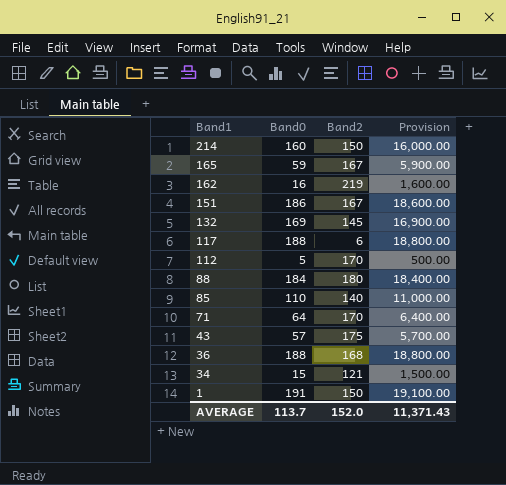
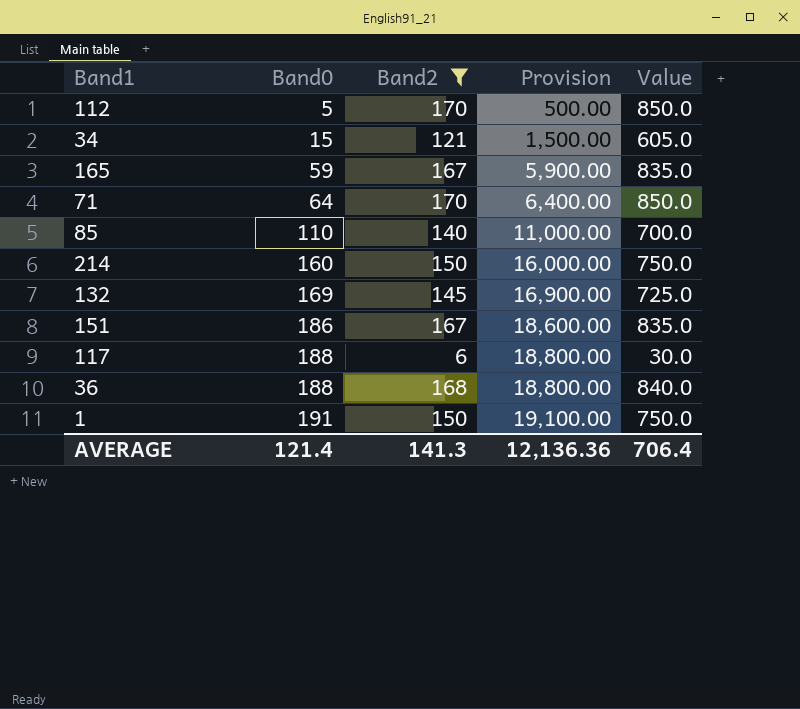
filter: none -> Band2 <= 170
row order: Band1 descending -> Band0 ascending
column Value | formula: none -> [Band2] * 5
AVERAGE | Band0: 113.7 -> 121.4
AVERAGE | Band2: 152.0 -> 141.3
AVERAGE | Provision: 11,371.43 -> 12,136.36

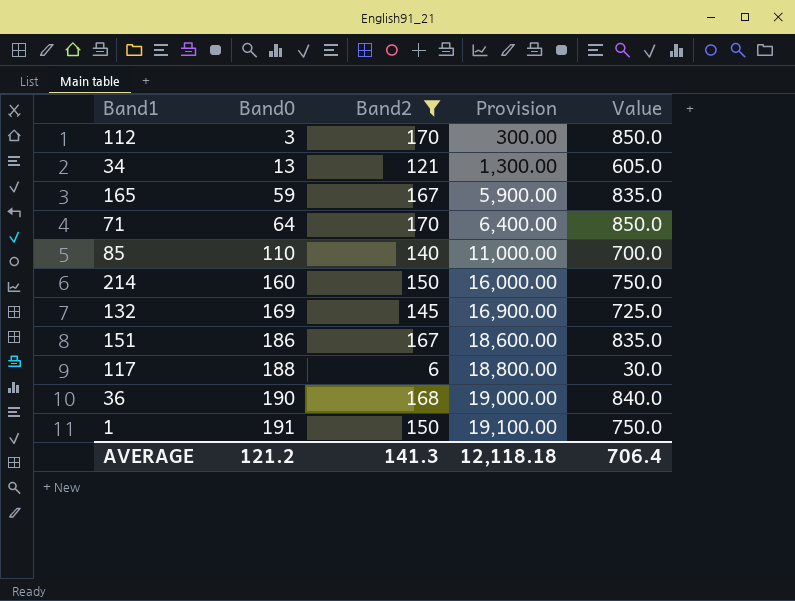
112 | Band0: 5 -> 3
112 | Provision: 500.00 -> 300.00
34 | Band0: 15 -> 13
34 | Provision: 1,500.00 -> 1,300.00
36 | Band0: 188 -> 190
36 | Provision: 18,800.00 -> 19,000.00
AVERAGE | Band0: 121.4 -> 121.2
AVERAGE | Provision: 12,136.36 -> 12,118.18

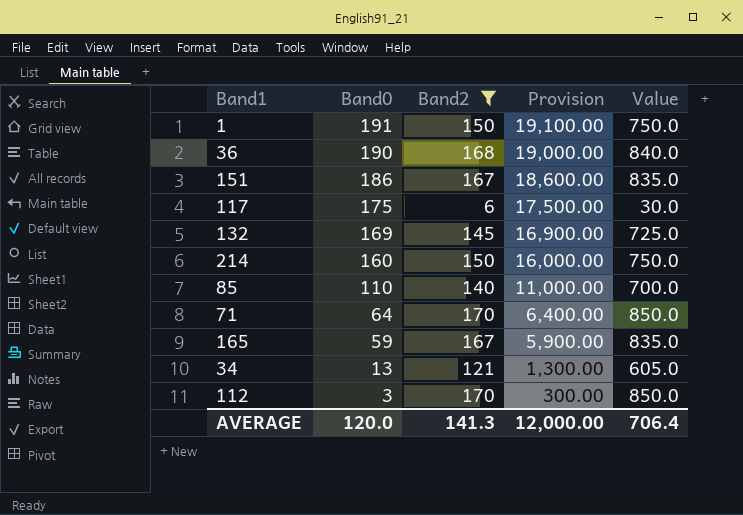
row order: Band0 ascending -> Band0 descending
117 | Band0: 188 -> 175
117 | Provision: 18,800.00 -> 17,500.00
AVERAGE | Band0: 121.2 -> 120.0
AVERAGE | Provision: 12,118.18 -> 12,000.00

